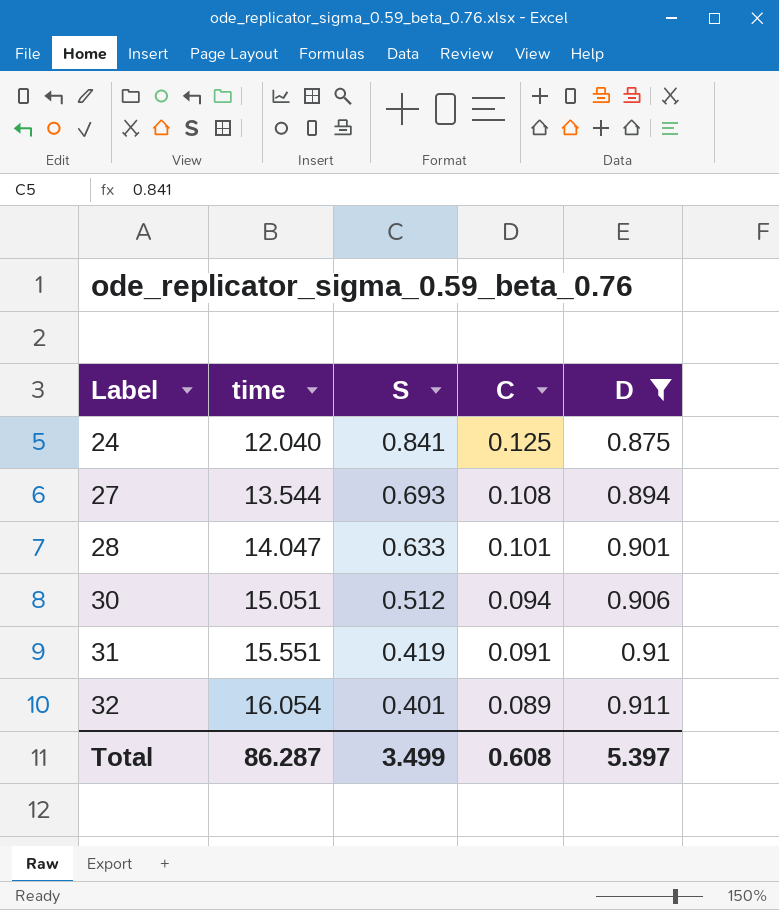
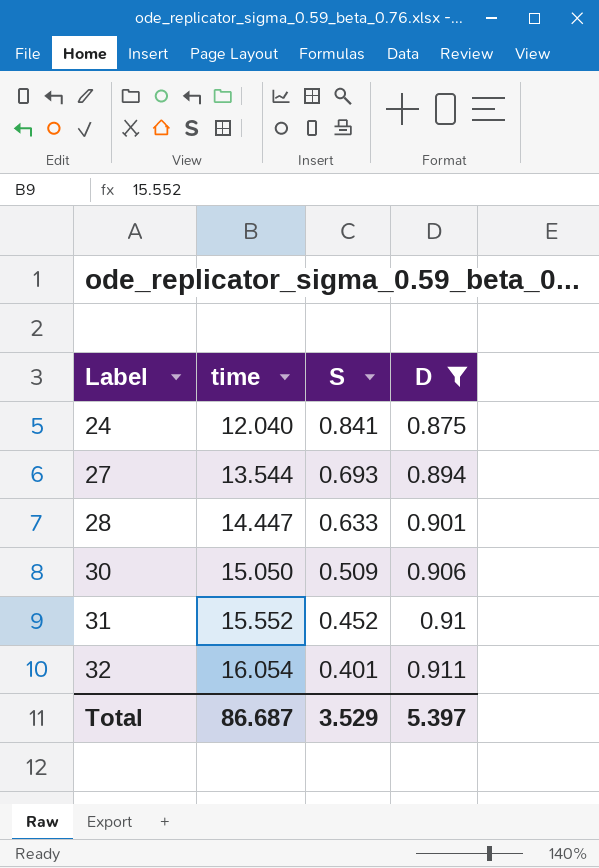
column C | position: 4 -> none
28 | time: 14.047 -> 14.447
30 | time: 15.051 -> 15.050
30 | S: 0.512 -> 0.509
31 | time: 15.551 -> 15.552
31 | S: 0.419 -> 0.452
Total | time: 86.287 -> 86.687
Total | S: 3.499 -> 3.529

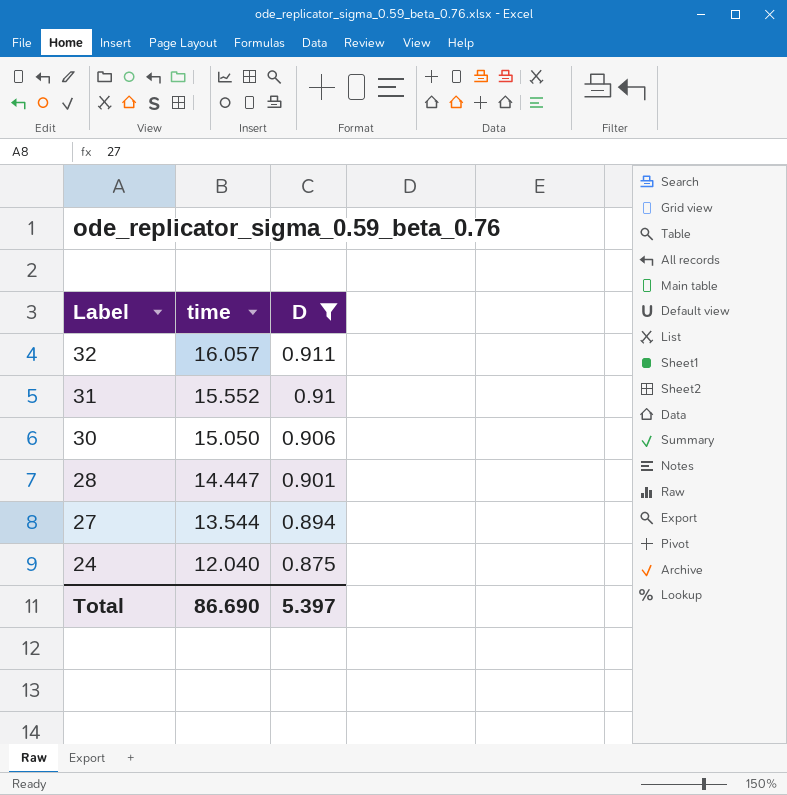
row order: Label ascending -> Label descending
column S | position: 3 -> none
32 | time: 16.054 -> 16.057
Total | time: 86.687 -> 86.690

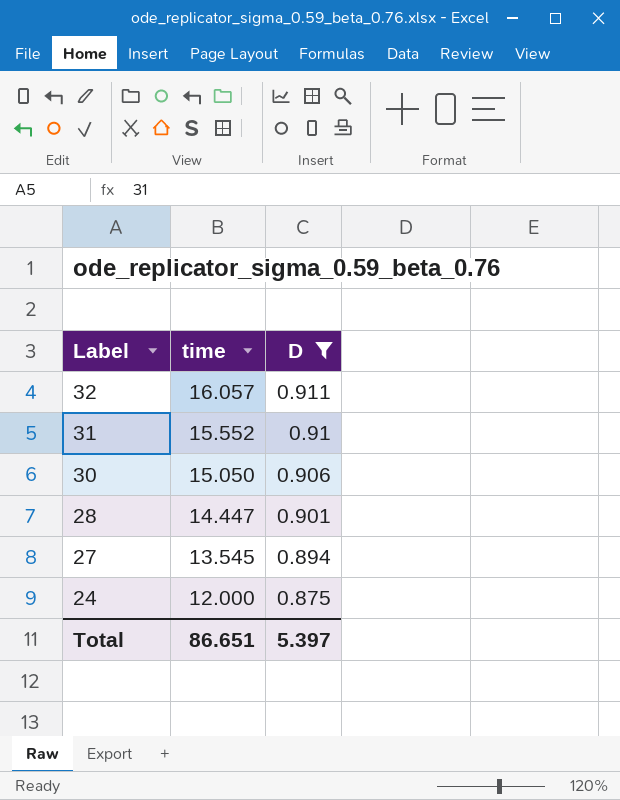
27 | time: 13.544 -> 13.545
24 | time: 12.040 -> 12.000
Total | time: 86.690 -> 86.651

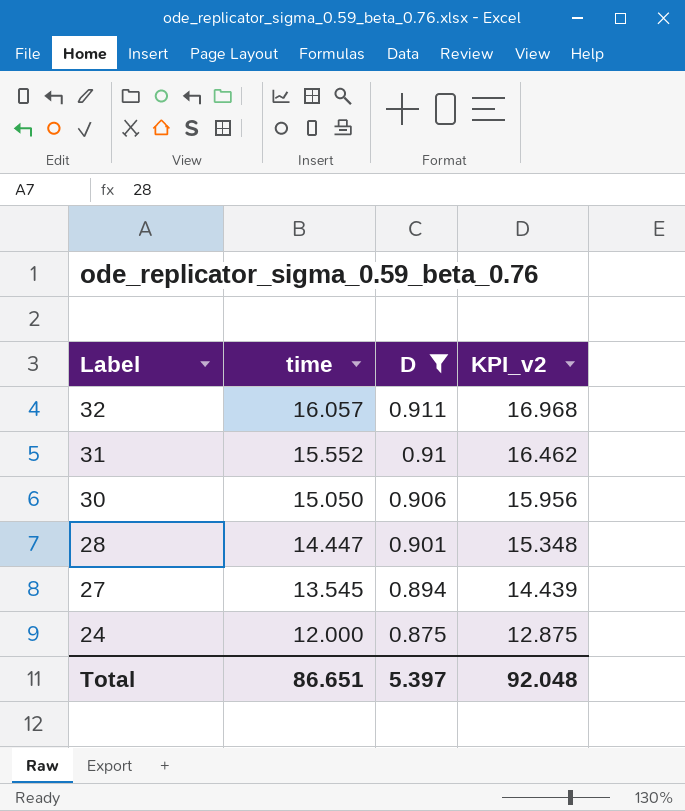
column KPI_v2 | formula: none -> [time] + [D]

